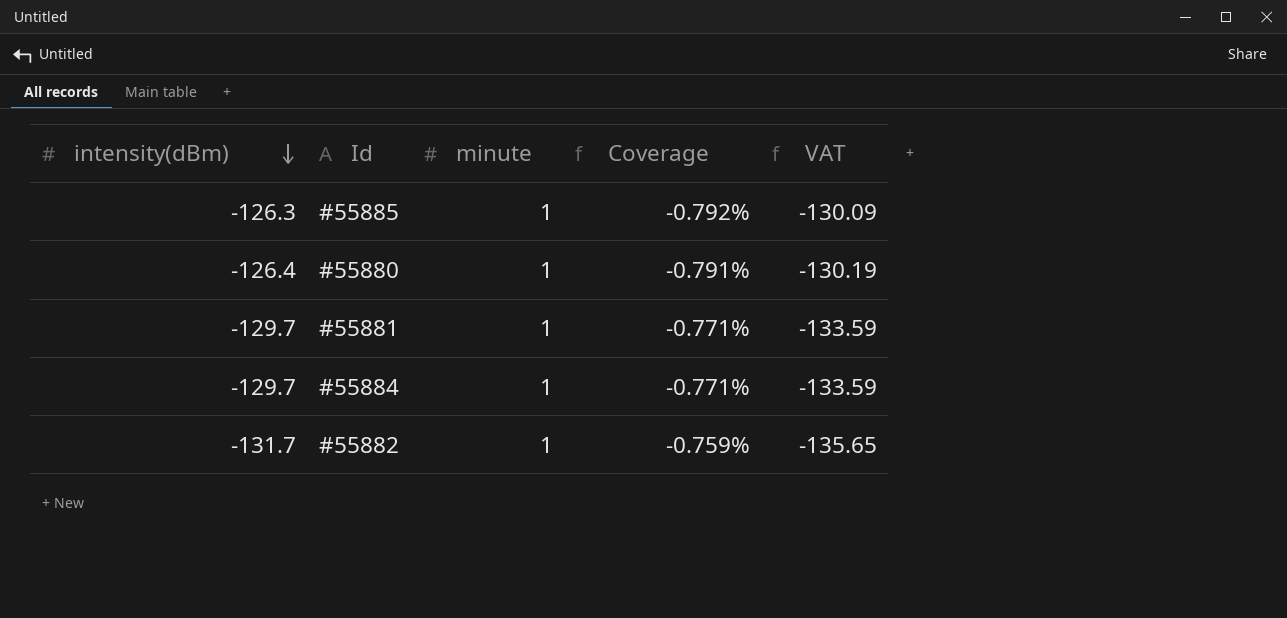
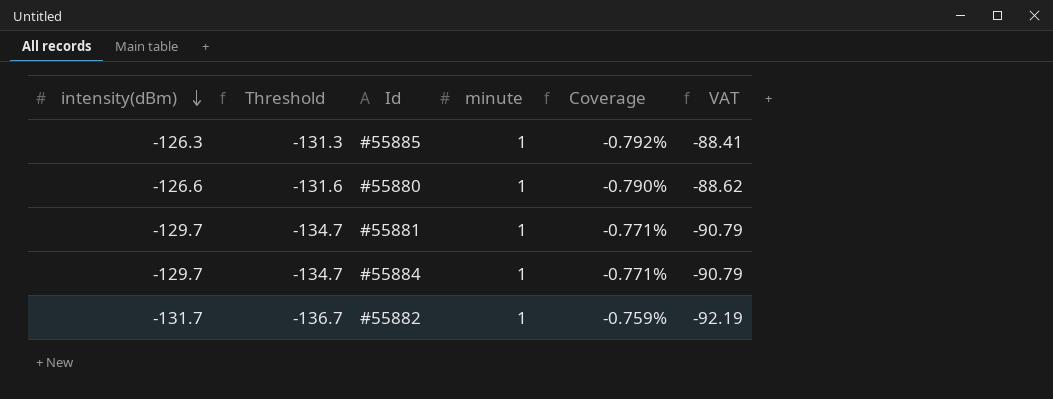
column Threshold | formula: none -> [intensity(dBm)] - 5
column VAT | formula: [intensity(dBm)] * 1.03 -> [intensity(dBm)] * 0.7
#55880 | intensity(dBm): -126.4 -> -126.6
#55880 | Coverage: -0.791% -> -0.790%

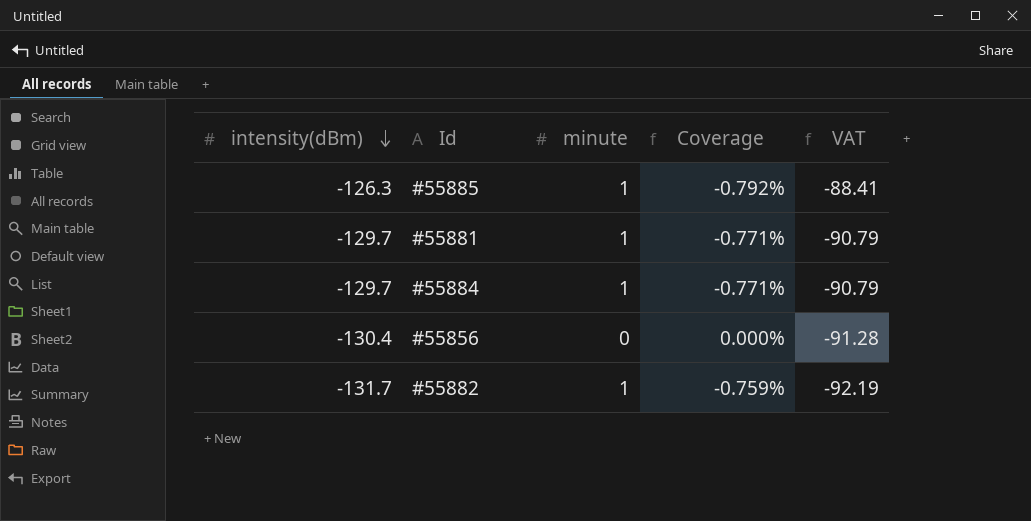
column Threshold | formula: [intensity(dBm)] - 5 -> none
row #55880: -126.6 | -131.6 | 1 | -0.790% | -88.62 -> none
row #55856: none -> -130.4 | 0 | 0.000% | -91.28

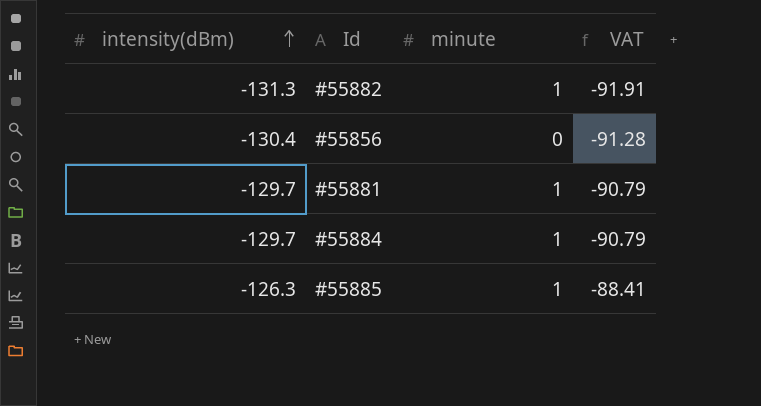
row order: intensity(dBm) descending -> intensity(dBm) ascending
column Coverage | formula: [minute] / [intensity(dBm)] -> none
#55882 | intensity(dBm): -131.7 -> -131.3
#55882 | VAT: -92.19 -> -91.91

